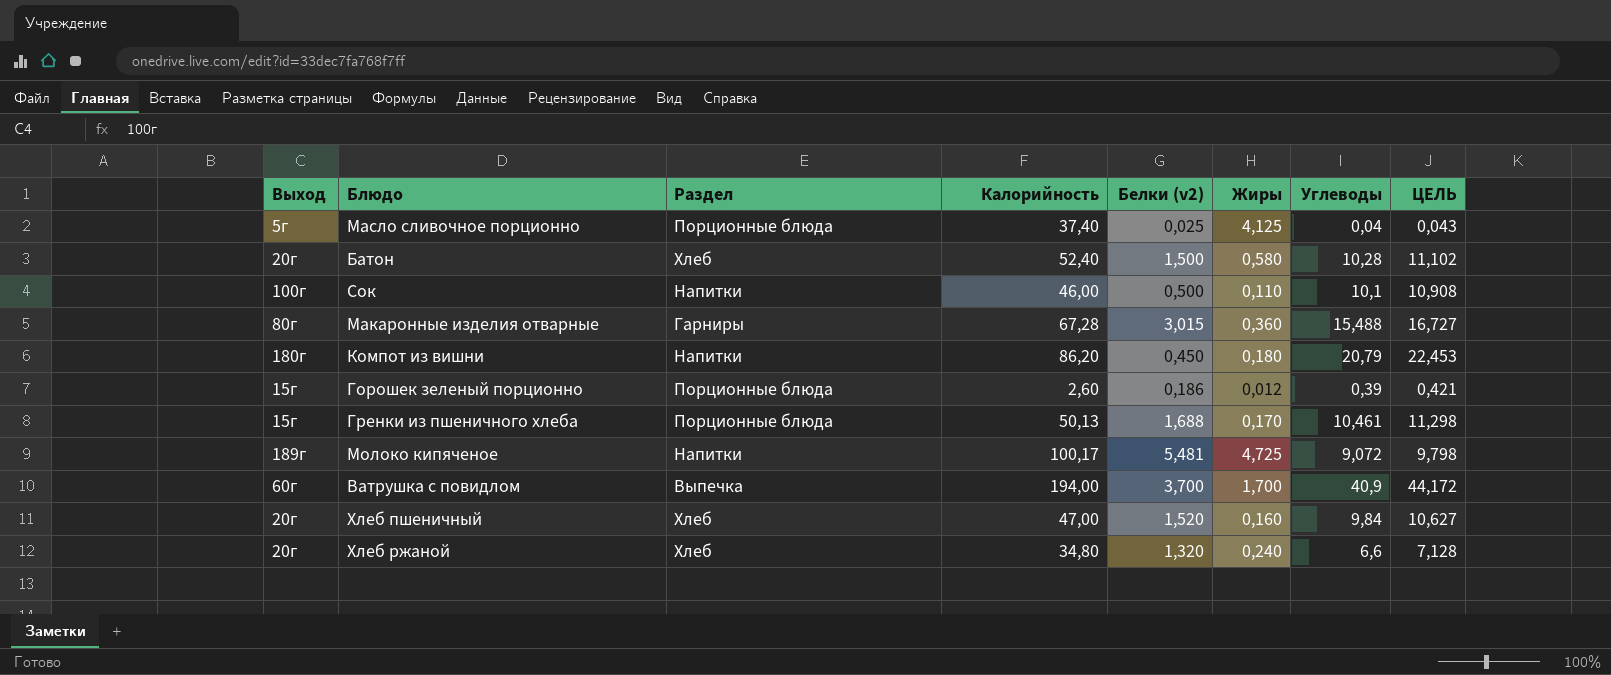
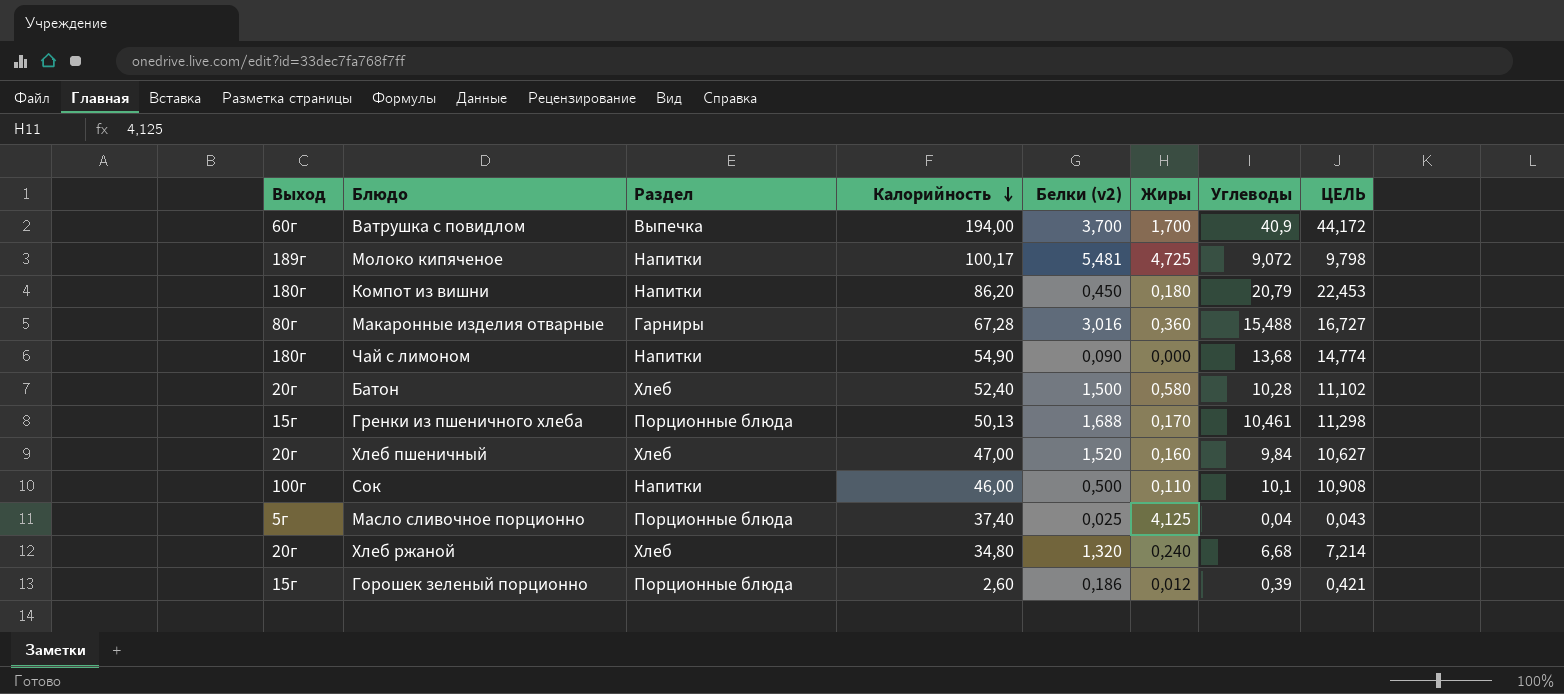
row order: none -> Калорийность descending
Макаронные изделия отварные | Белки (v2): 3,015 -> 3,016
row Чай с лимоном: none -> 180г | Напитки | 54,90 | 0,090 | 0,000 | 13,68 | 14,774
Хлеб ржаной | Углеводы: 6,6 -> 6,68
Хлеб ржаной | ЦЕЛЬ: 7,128 -> 7,214

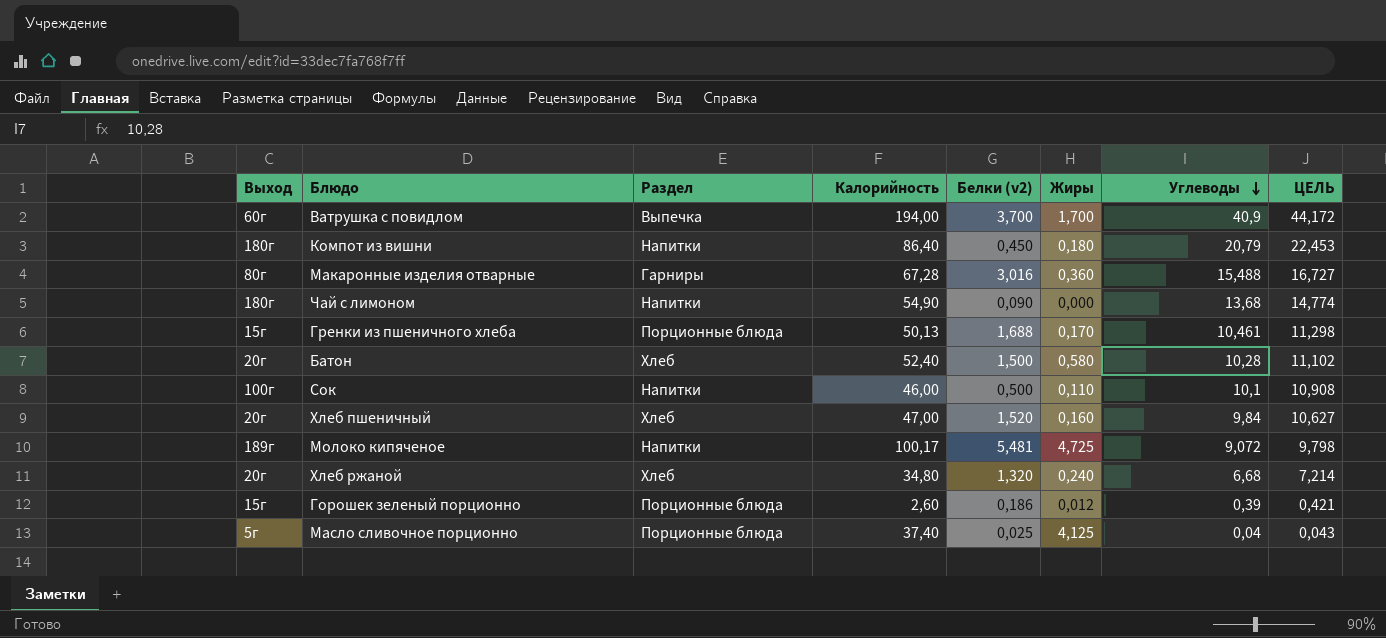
row order: Калорийность descending -> Углеводы descending
Компот из вишни | Калорийность: 86,20 -> 86,40

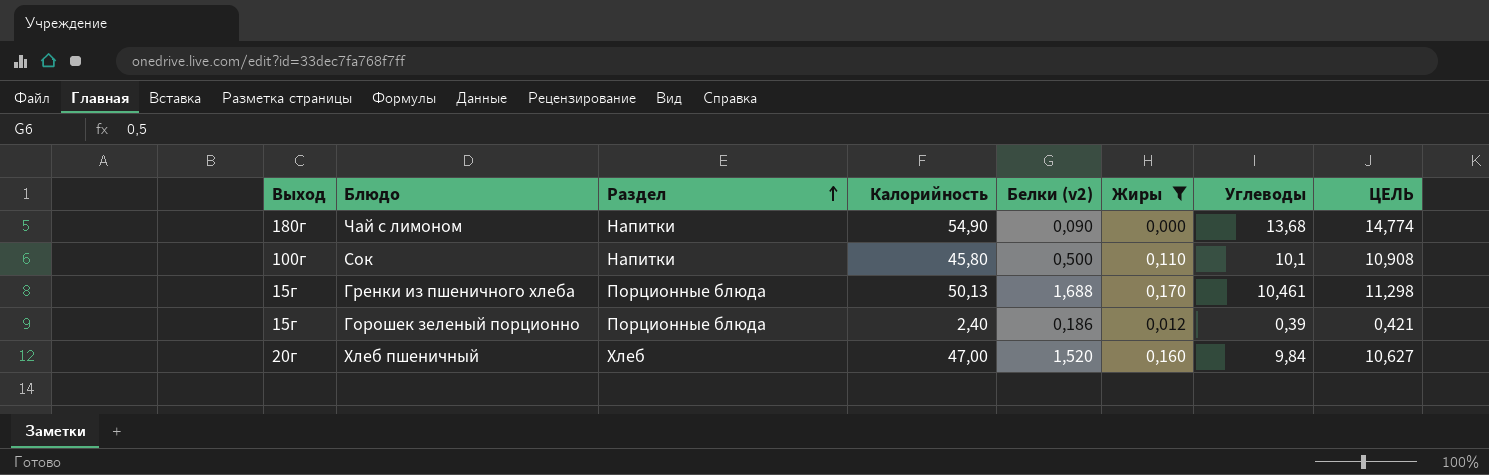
filter: none -> Жиры <= 0,170
row order: Углеводы descending -> Раздел ascending
Сок | Калорийность: 46,00 -> 45,80
Горошек зеленый порционно | Калорийность: 2,60 -> 2,40

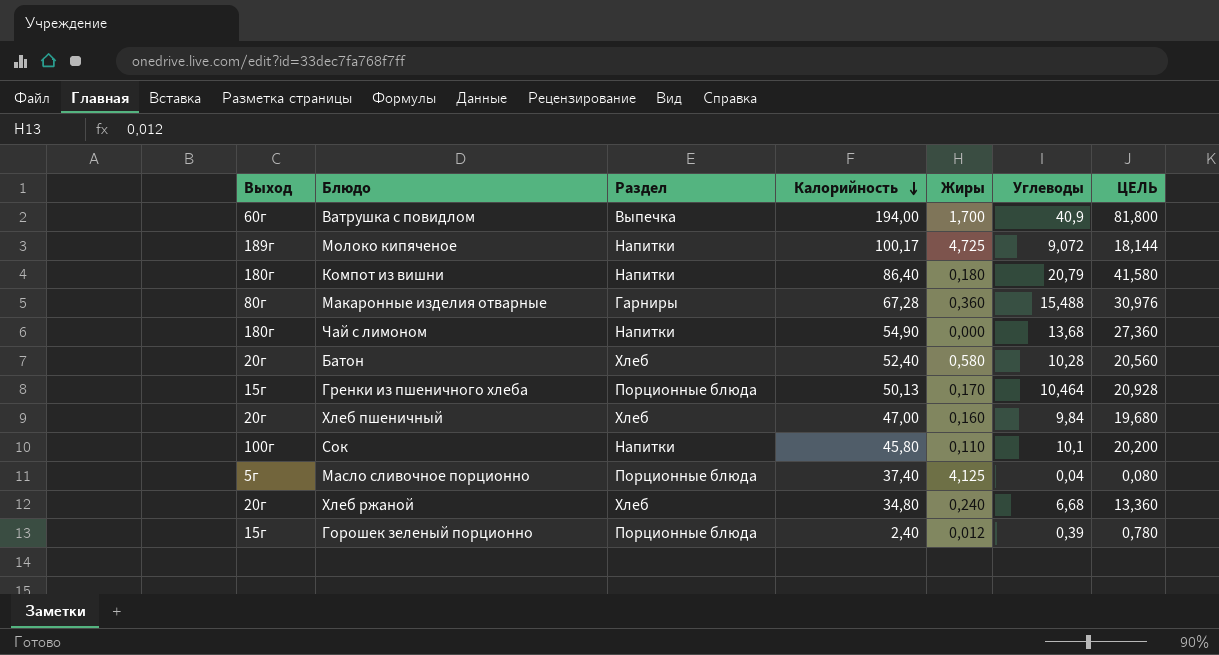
filter: Жиры <= 0,170 -> none
row order: Раздел ascending -> Калорийность descending
column Белки (v2) | position: 5 -> none
column ЦЕЛЬ | formula: [Углеводы] * 1,08 -> [Углеводы] * 2
Гренки из пшеничного хлеба | Углеводы: 10,461 -> 10,464

